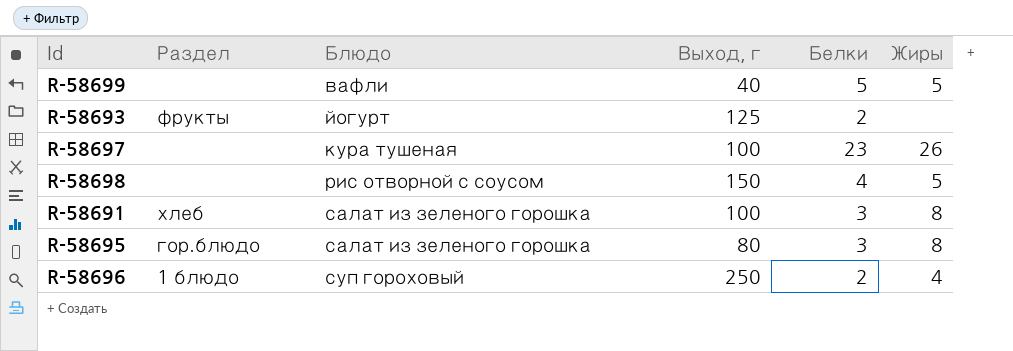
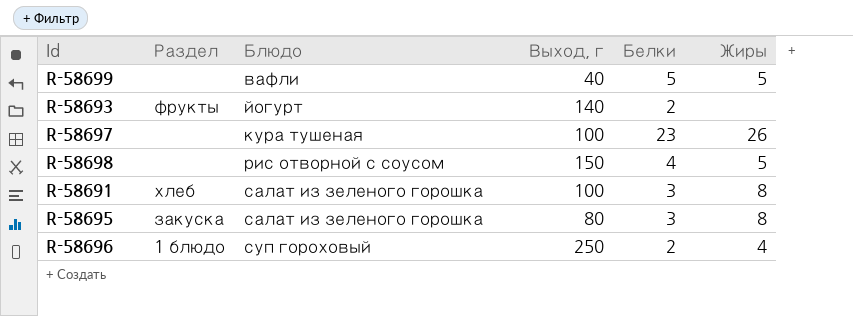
R-58693 | Выход, г: 125 -> 140
R-58695 | Раздел: гор.блюдо -> закуска

